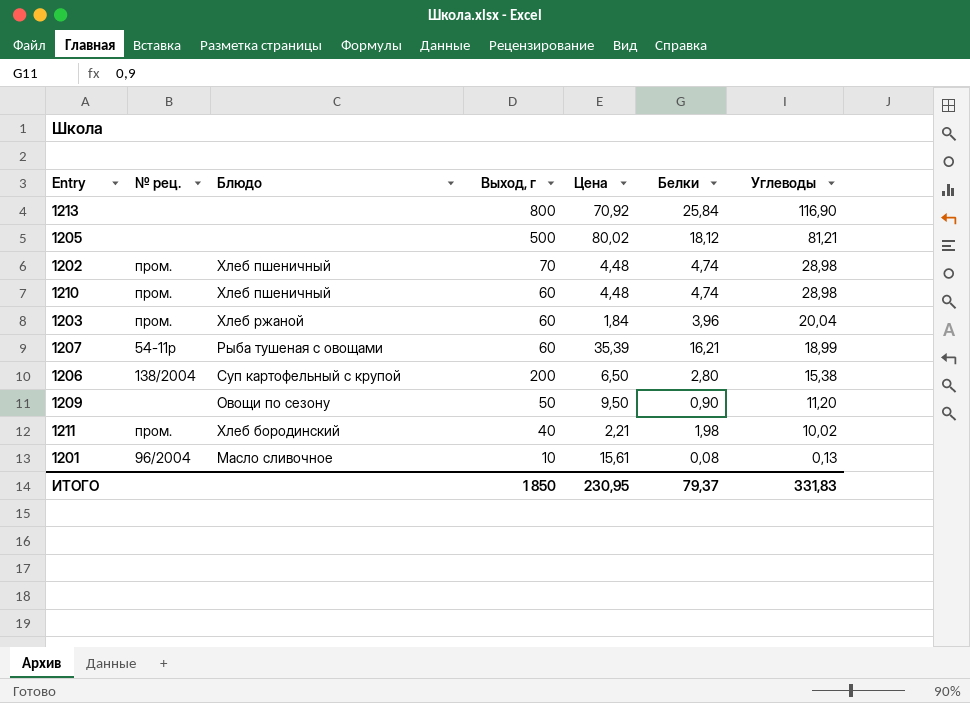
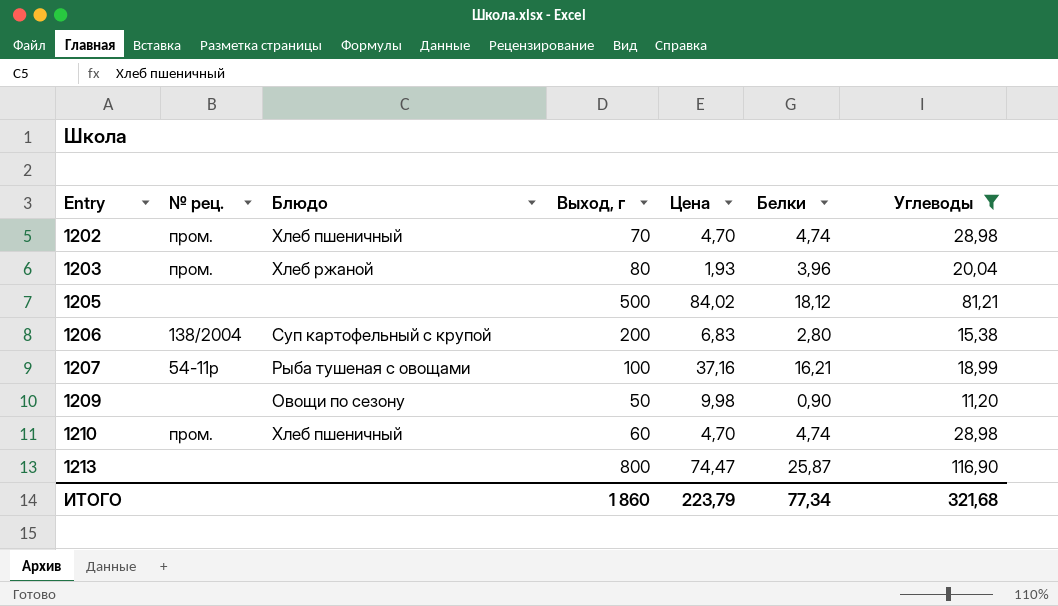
filter: none -> Углеводы >= 11,20
row order: Углеводы descending -> Entry ascending
1202 | Цена: 4,48 -> 4,70
1203 | Выход, г: 60 -> 80
1203 | Цена: 1,84 -> 1,93
1205 | Цена: 80,02 -> 84,02
1206 | Цена: 6,50 -> 6,83
1207 | Выход, г: 60 -> 100
1207 | Цена: 35,39 -> 37,16
1209 | Цена: 9,50 -> 9,98
1210 | Цена: 4,48 -> 4,70
1213 | Цена: 70,92 -> 74,47
1213 | Белки: 25,84 -> 25,87
ИТОГО | Выход, г: 1 850 -> 1 860
ИТОГО | Цена: 230,95 -> 223,79
ИТОГО | Белки: 79,37 -> 77,34
ИТОГО | Углеводы: 331,83 -> 321,68

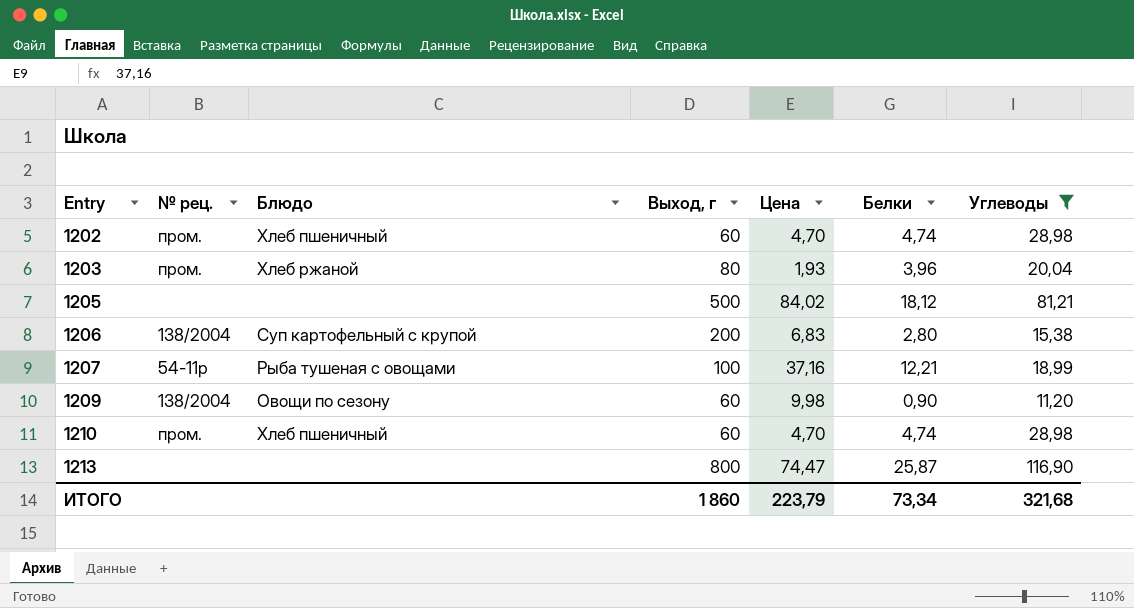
1202 | Выход, г: 70 -> 60
1207 | Белки: 16,21 -> 12,21
1209 | № рец.: none -> 138/2004
1209 | Выход, г: 50 -> 60
ИТОГО | Белки: 77,34 -> 73,34

